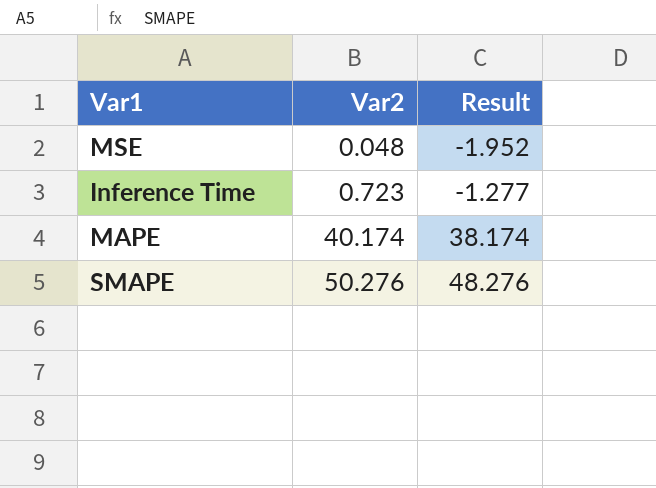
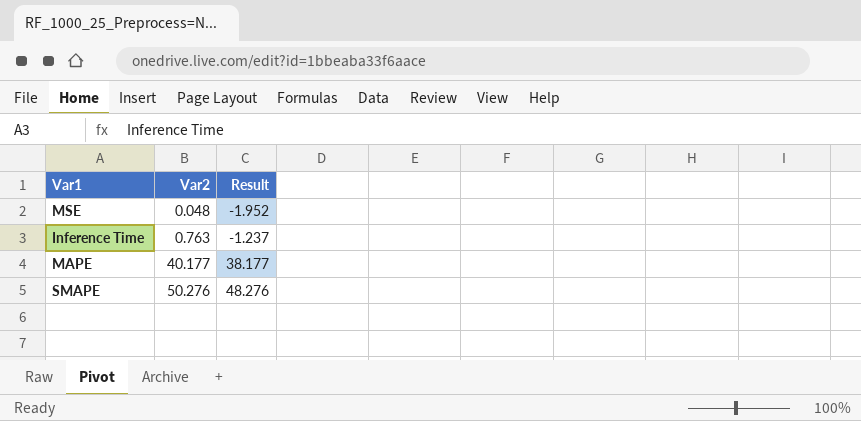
Inference Time | Var2: 0.723 -> 0.763
Inference Time | Result: -1.277 -> -1.237
MAPE | Var2: 40.174 -> 40.177
MAPE | Result: 38.174 -> 38.177

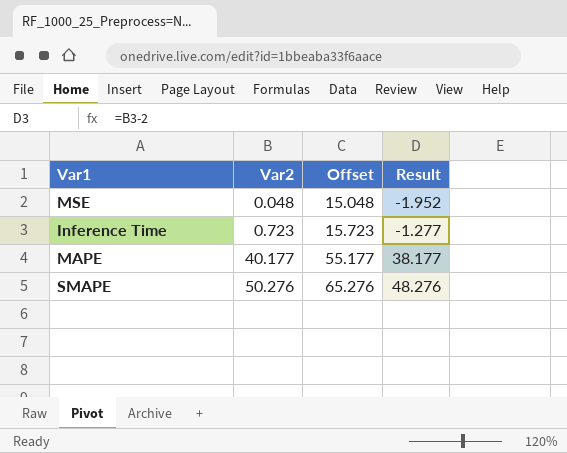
column Offset | formula: none -> [Var2] + 15
Inference Time | Var2: 0.763 -> 0.723
Inference Time | Result: -1.237 -> -1.277

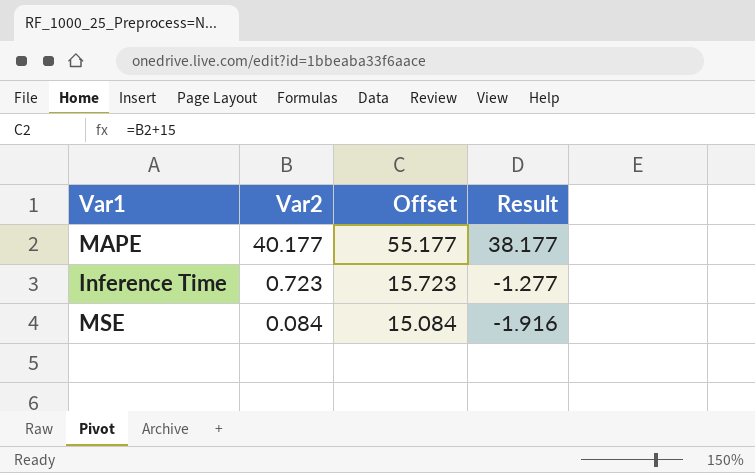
row order: Var2 ascending -> Var2 descending
row SMAPE: 50.276 | 65.276 | 48.276 -> none
MSE | Var2: 0.048 -> 0.084
MSE | Offset: 15.048 -> 15.084
MSE | Result: -1.952 -> -1.916

